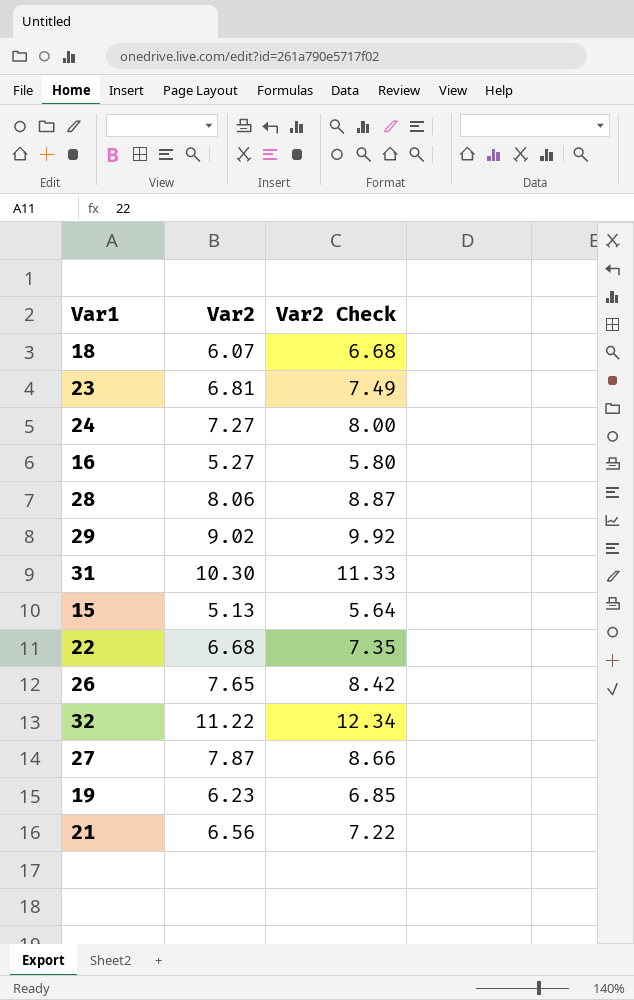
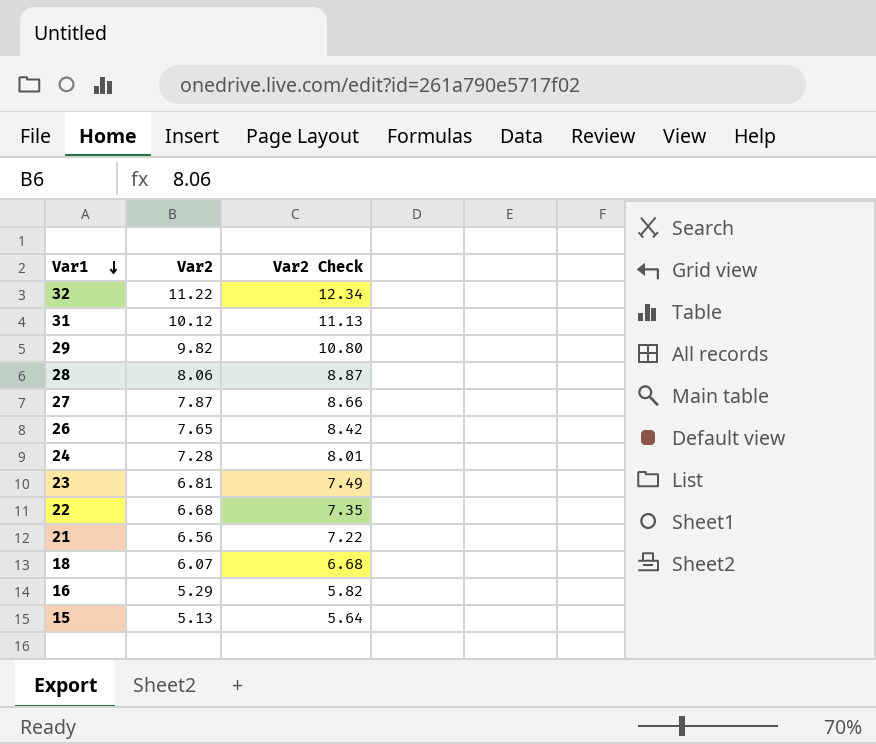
row order: none -> Var1 descending
row 19: 6.23 | 6.85 -> none
31 | Var2: 10.30 -> 10.12
31 | Var2 Check: 11.33 -> 11.13
29 | Var2: 9.02 -> 9.82
29 | Var2 Check: 9.92 -> 10.80
24 | Var2: 7.27 -> 7.28
24 | Var2 Check: 8.00 -> 8.01
16 | Var2: 5.27 -> 5.29
16 | Var2 Check: 5.80 -> 5.82

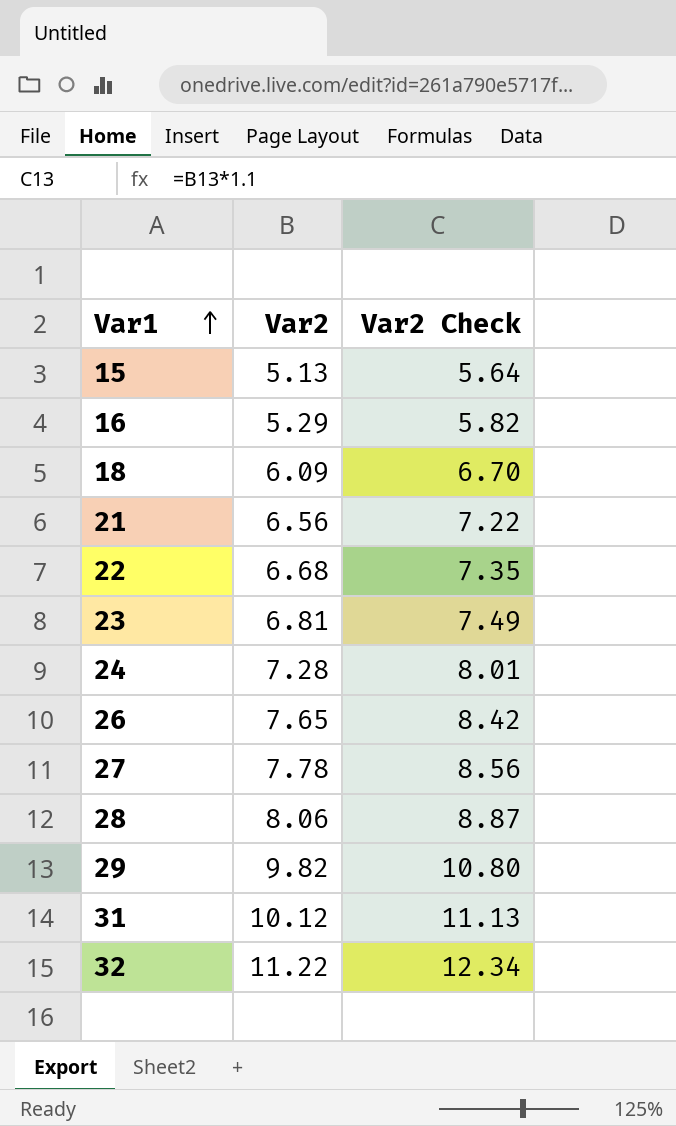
row order: Var1 descending -> Var1 ascending
18 | Var2: 6.07 -> 6.09
18 | Var2 Check: 6.68 -> 6.70
27 | Var2: 7.87 -> 7.78
27 | Var2 Check: 8.66 -> 8.56

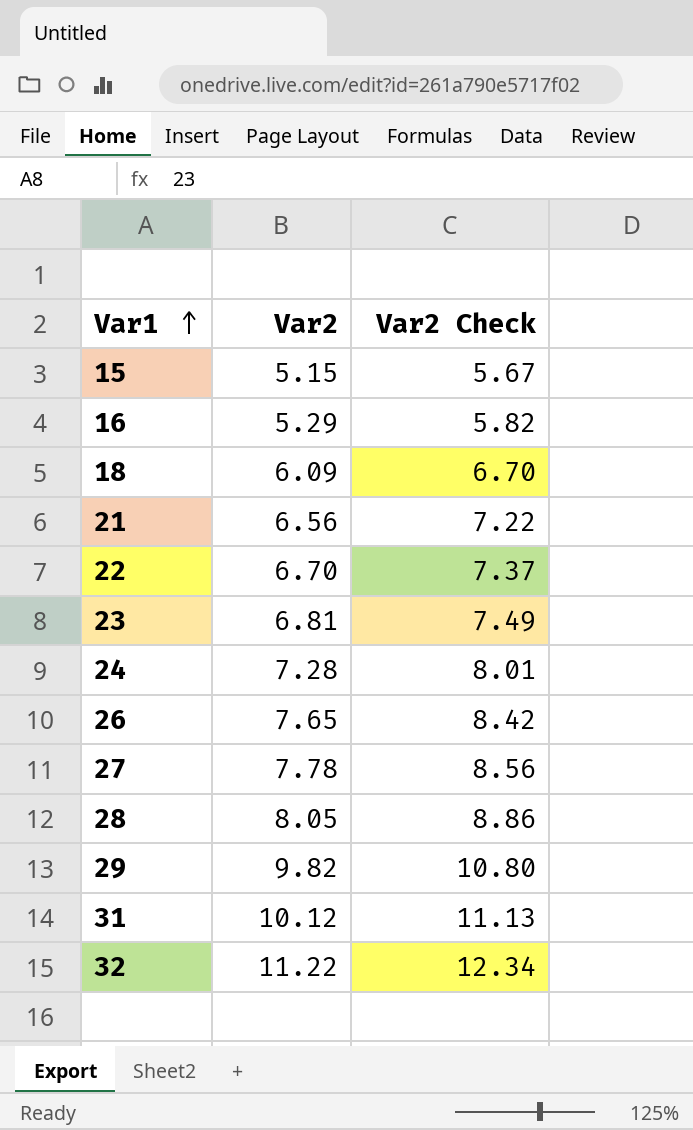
15 | Var2: 5.13 -> 5.15
15 | Var2 Check: 5.64 -> 5.67
22 | Var2: 6.68 -> 6.70
22 | Var2 Check: 7.35 -> 7.37
28 | Var2: 8.06 -> 8.05
28 | Var2 Check: 8.87 -> 8.86

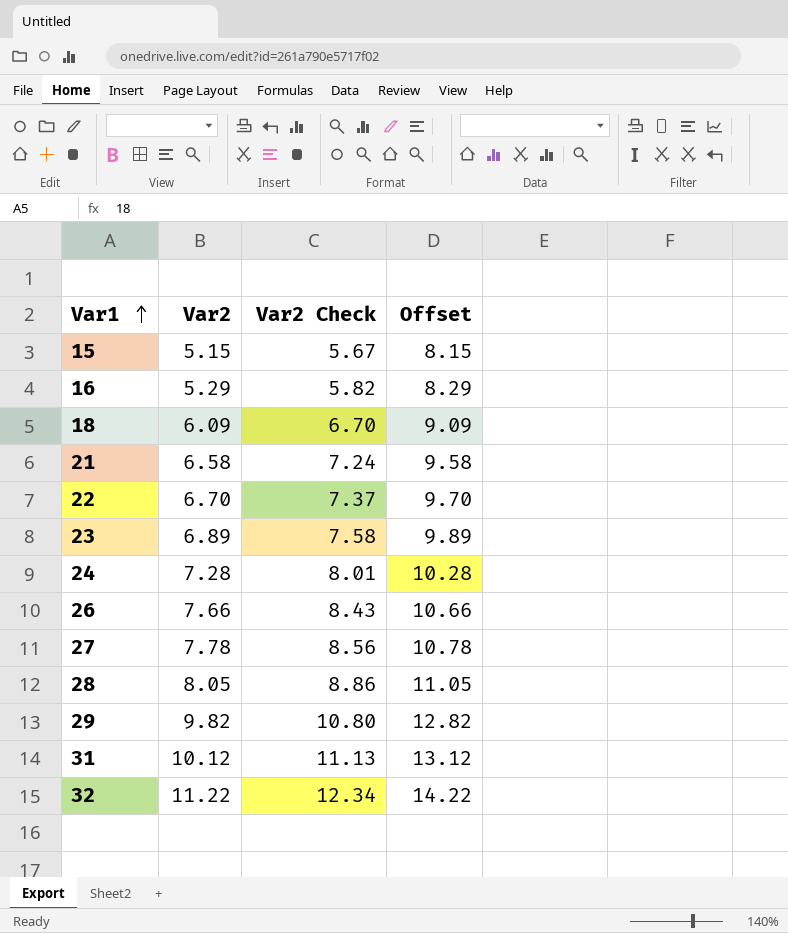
column Offset | formula: none -> [Var2] + 3
21 | Var2: 6.56 -> 6.58
21 | Var2 Check: 7.22 -> 7.24
23 | Var2: 6.81 -> 6.89
23 | Var2 Check: 7.49 -> 7.58
26 | Var2: 7.65 -> 7.66
26 | Var2 Check: 8.42 -> 8.43

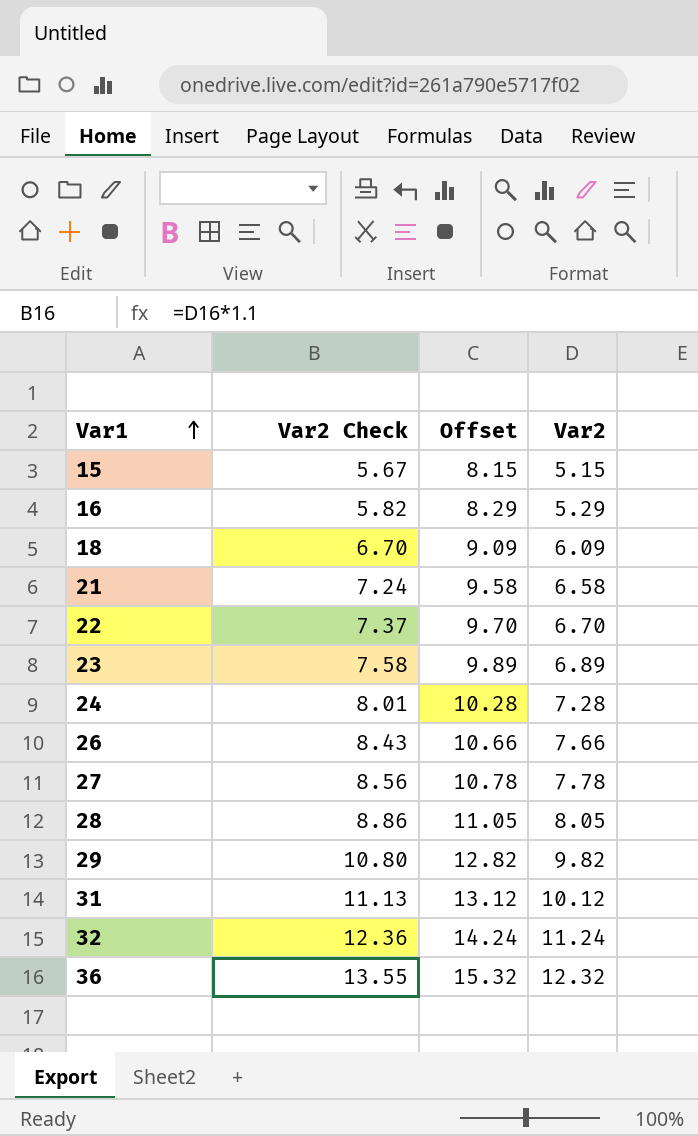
column Var2 | position: 2 -> 4
32 | Var2 Check: 12.34 -> 12.36
32 | Offset: 14.22 -> 14.24
32 | Var2: 11.22 -> 11.24
row 36: none -> 13.55 | 15.32 | 12.32

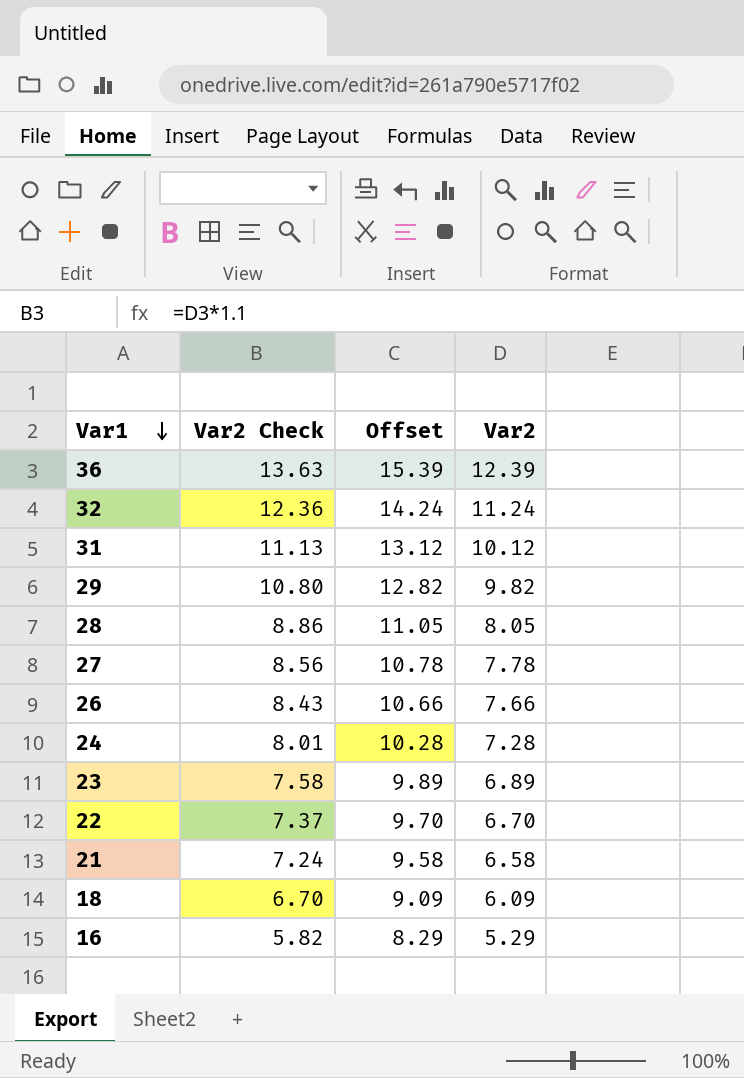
row order: Var1 ascending -> Var1 descending
row 15: 5.67 | 8.15 | 5.15 -> none
36 | Var2 Check: 13.55 -> 13.63
36 | Offset: 15.32 -> 15.39
36 | Var2: 12.32 -> 12.39

